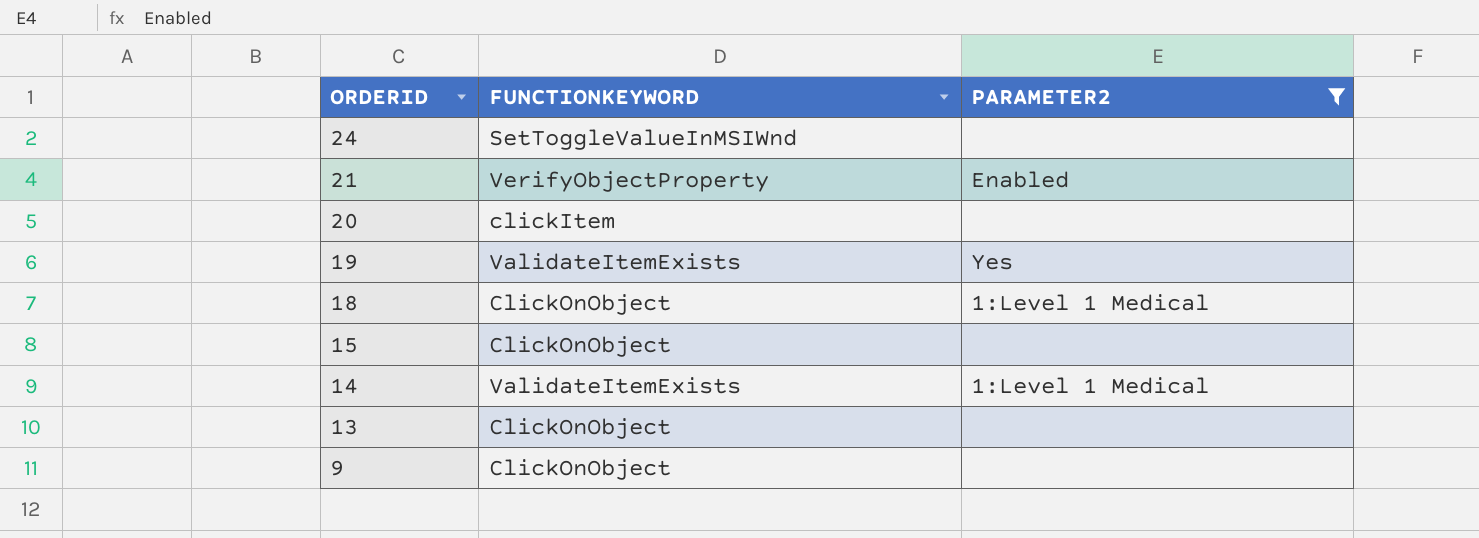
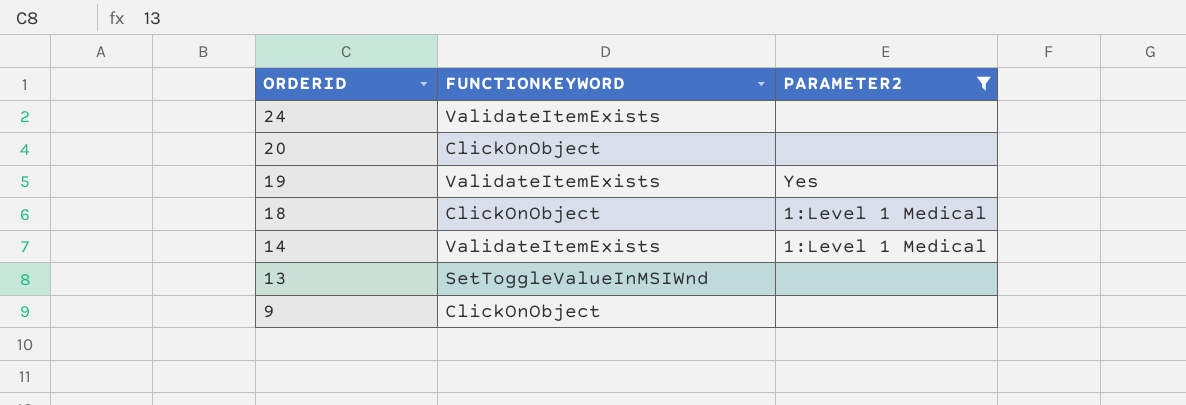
row 21: VerifyObjectProperty | Enabled -> none
row 15: ClickOnObject | none -> none
24 | FUNCTIONKEYWORD: SetToggleValueInMSIWnd -> ValidateItemExists
20 | FUNCTIONKEYWORD: clickItem -> ClickOnObject
13 | FUNCTIONKEYWORD: ClickOnObject -> SetToggleValueInMSIWnd

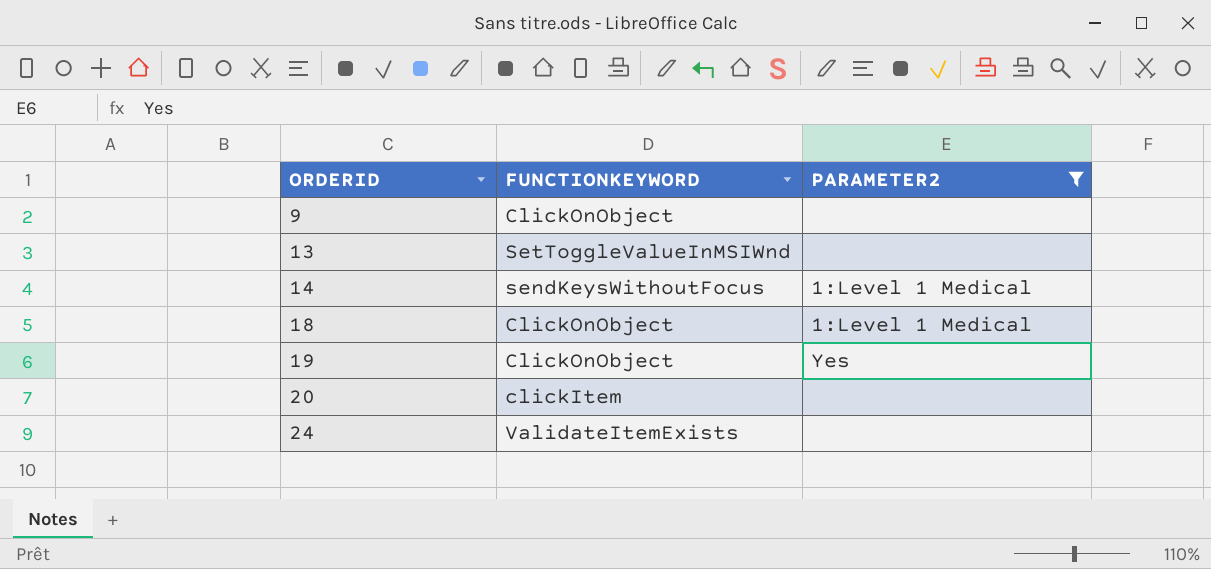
row order: ORDERID descending -> ORDERID ascending
14 | FUNCTIONKEYWORD: ValidateItemExists -> sendKeysWithoutFocus
19 | FUNCTIONKEYWORD: ValidateItemExists -> ClickOnObject
20 | FUNCTIONKEYWORD: ClickOnObject -> clickItem

